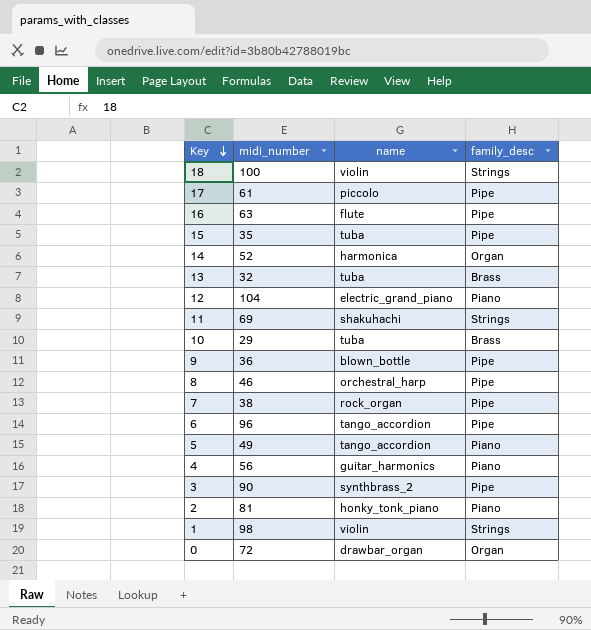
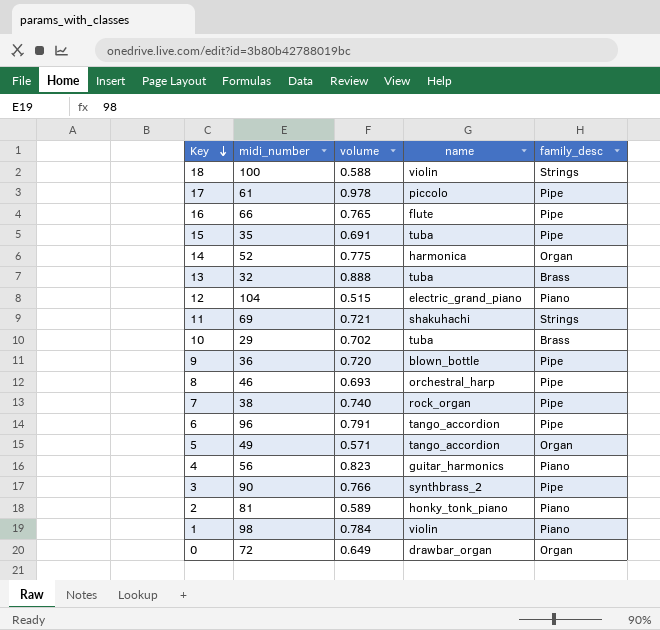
column volume | position: none -> 3
16 | midi_number: 63 -> 66
5 | family_desc: Piano -> Organ
1 | family_desc: Strings -> Piano

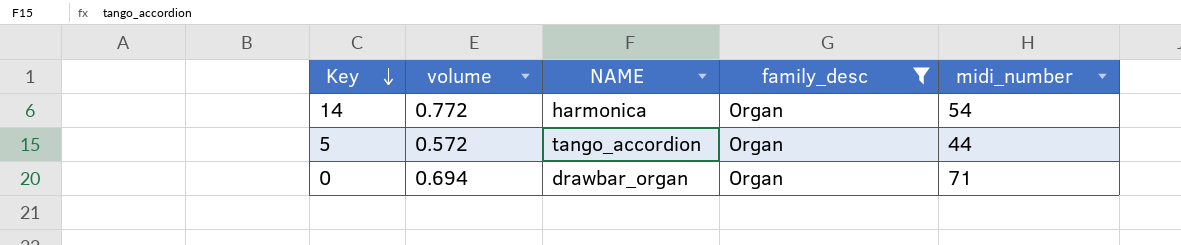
filter: none -> family_desc = Organ
column name: name -> NAME
column midi_number | position: 2 -> 5
14 | volume: 0.775 -> 0.772
14 | midi_number: 52 -> 54
5 | volume: 0.571 -> 0.572
5 | midi_number: 49 -> 44
0 | volume: 0.649 -> 0.694
0 | midi_number: 72 -> 71

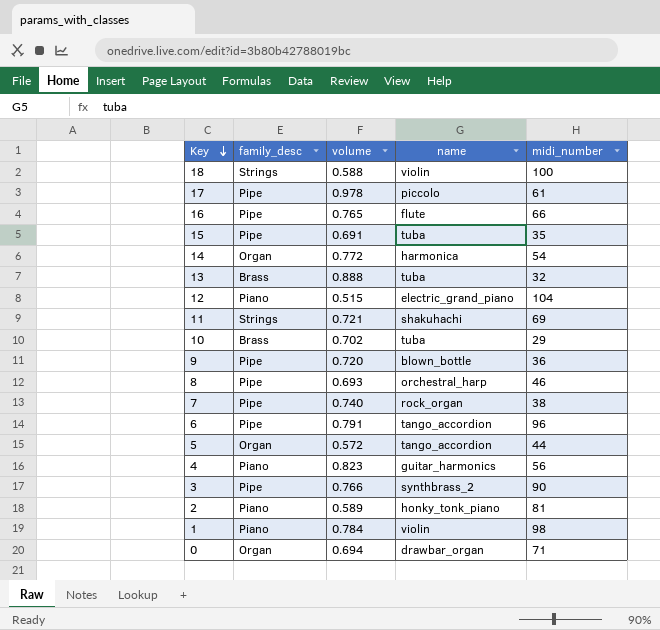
filter: family_desc = Organ -> none
column family_desc | position: 4 -> 2
column name: NAME -> name

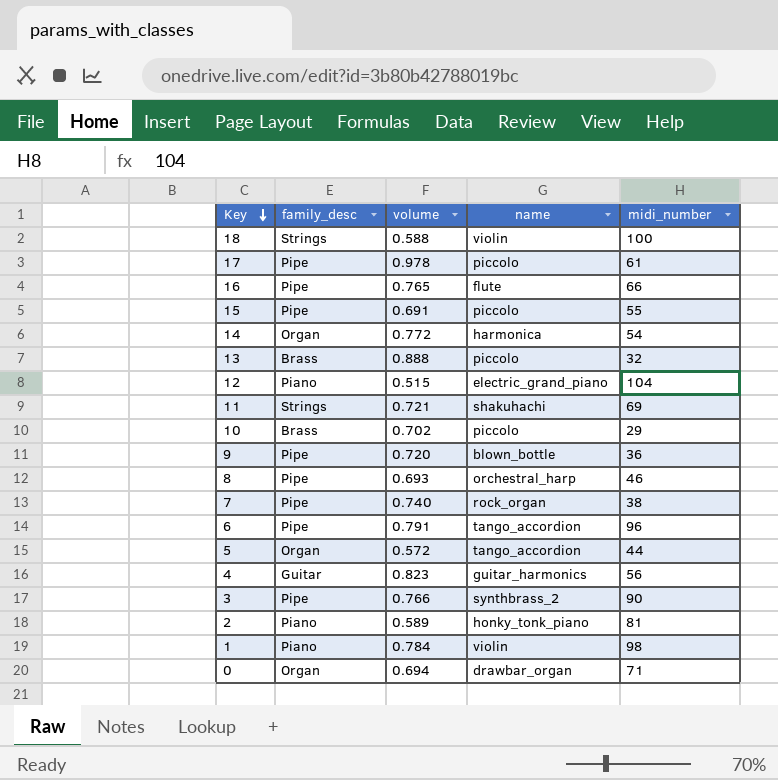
15 | name: tuba -> piccolo
15 | midi_number: 35 -> 55
13 | name: tuba -> piccolo
10 | name: tuba -> piccolo
4 | family_desc: Piano -> Guitar

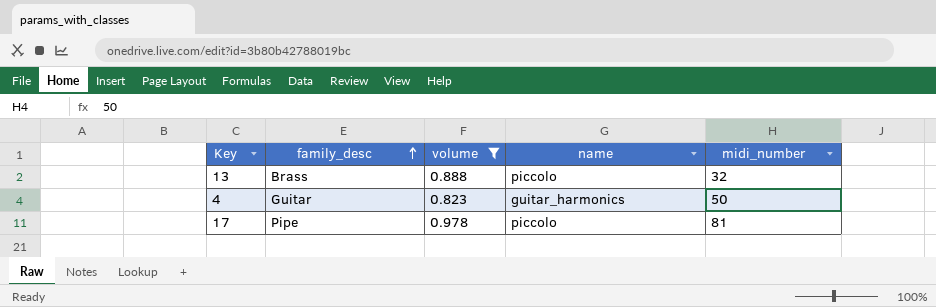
filter: none -> volume >= 0.823
row order: Key descending -> family_desc ascending
4 | midi_number: 56 -> 50
17 | midi_number: 61 -> 81

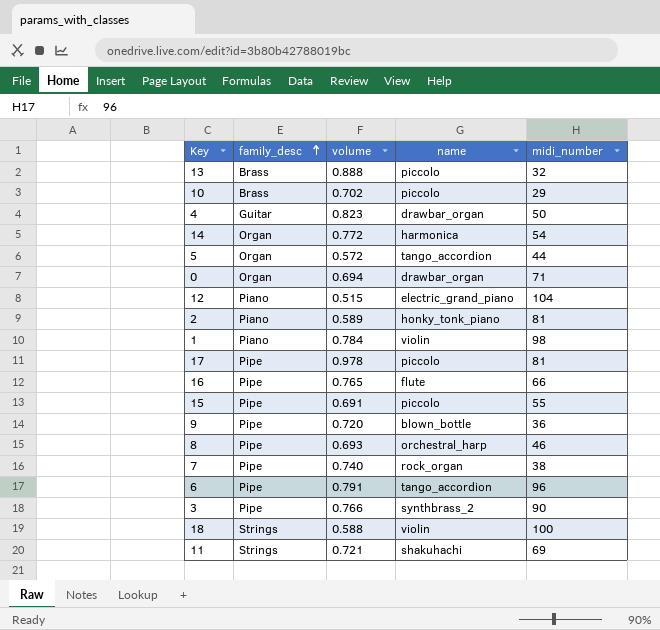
filter: volume >= 0.823 -> none
4 | name: guitar_harmonics -> drawbar_organ

